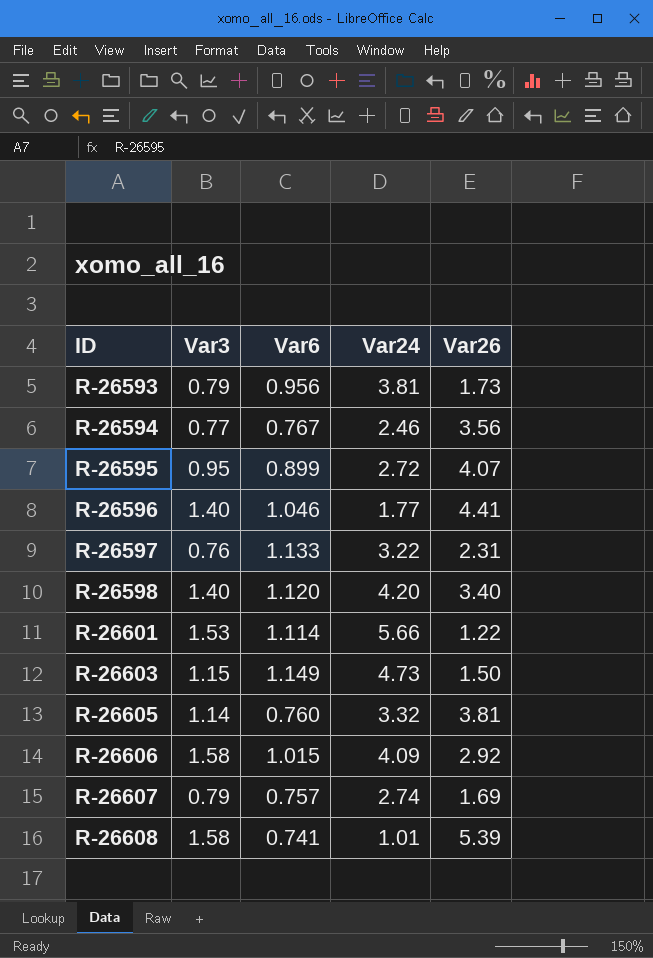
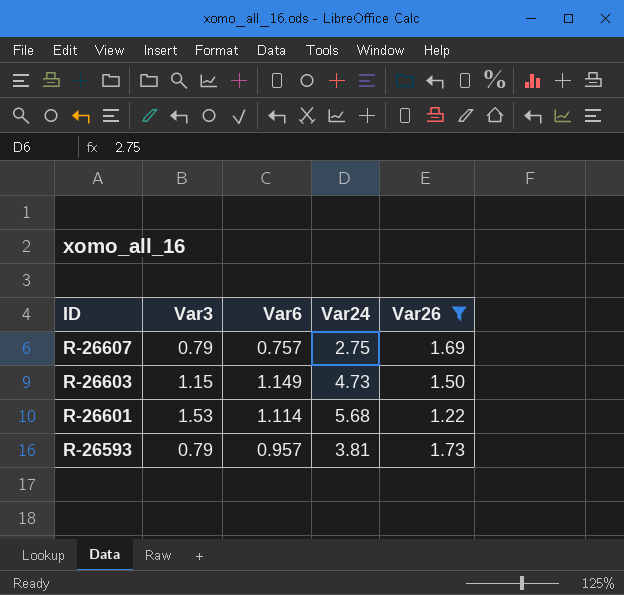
filter: none -> Var26 <= 1.73
row order: ID ascending -> ID descending
R-26607 | Var24: 2.74 -> 2.75
R-26601 | Var24: 5.66 -> 5.68
R-26593 | Var6: 0.956 -> 0.957

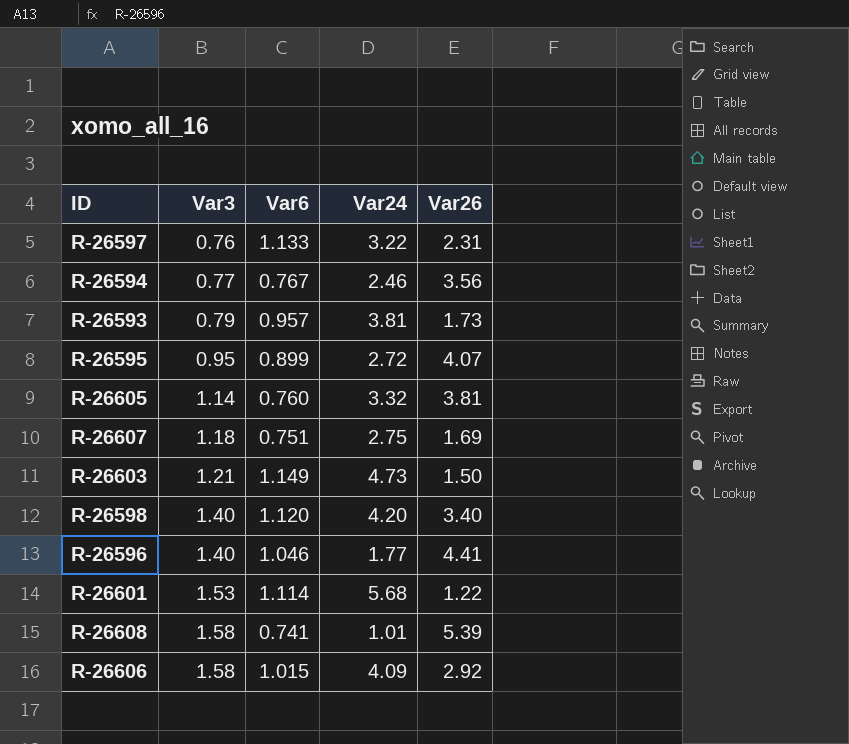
filter: Var26 <= 1.73 -> none
row order: ID descending -> Var3 ascending
R-26607 | Var3: 0.79 -> 1.18
R-26607 | Var6: 0.757 -> 0.751
R-26603 | Var3: 1.15 -> 1.21

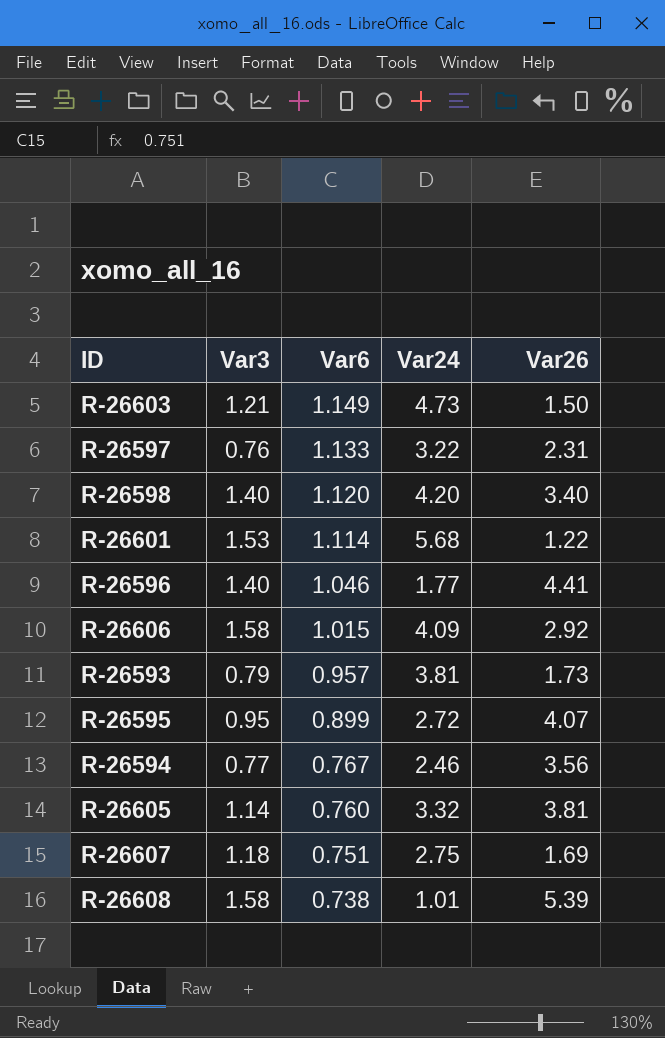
row order: Var3 ascending -> Var6 descending
R-26608 | Var6: 0.741 -> 0.738

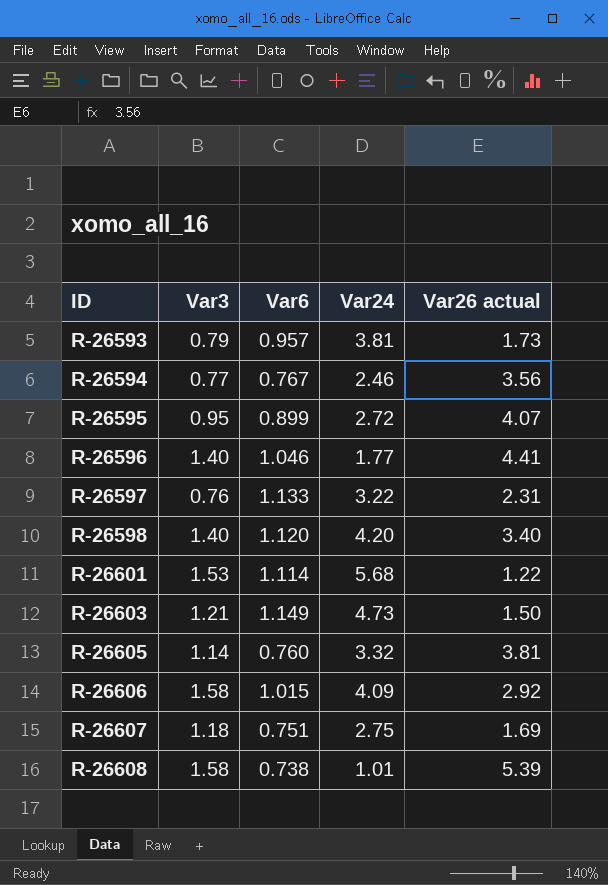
row order: Var6 descending -> ID ascending
column name: Var26 -> Var26 actual

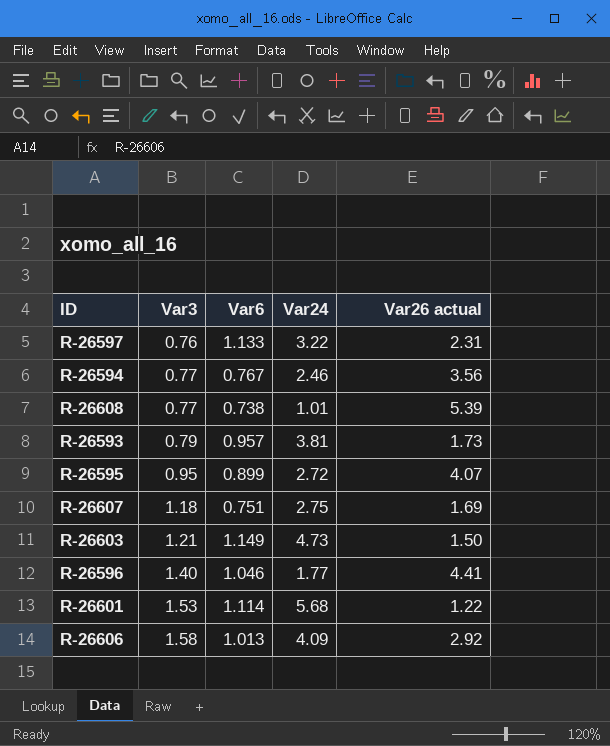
row order: ID ascending -> Var3 ascending
row R-26598: 1.40 | 1.120 | 4.20 | 3.40 -> none
row R-26605: 1.14 | 0.760 | 3.32 | 3.81 -> none
R-26608 | Var3: 1.58 -> 0.77
R-26606 | Var6: 1.015 -> 1.013

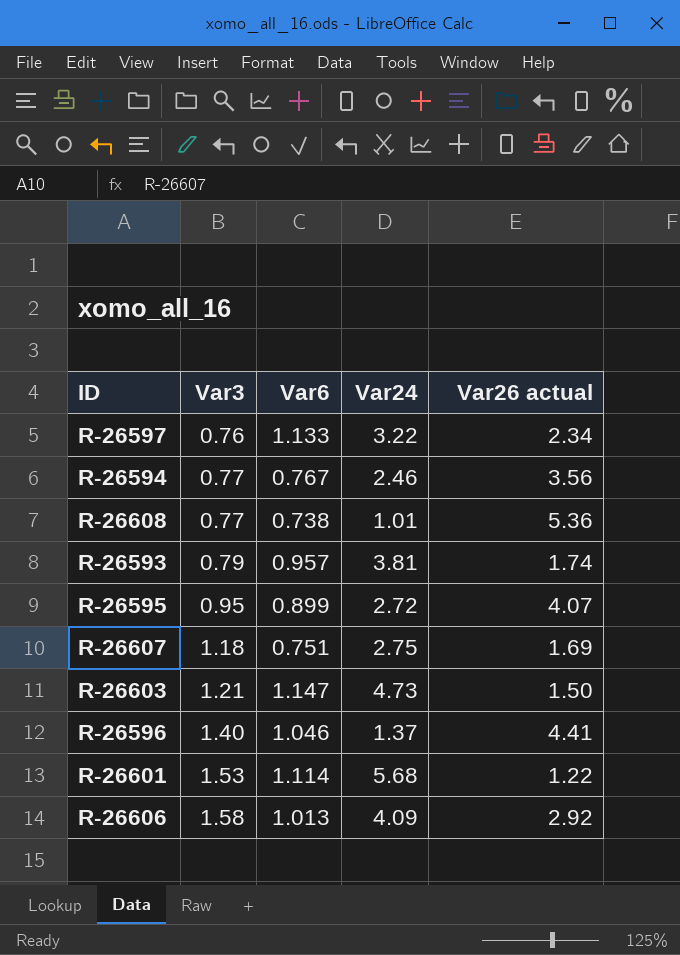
R-26597 | Var26 actual: 2.31 -> 2.34
R-26608 | Var26 actual: 5.39 -> 5.36
R-26593 | Var26 actual: 1.73 -> 1.74
R-26603 | Var6: 1.149 -> 1.147
R-26596 | Var24: 1.77 -> 1.37

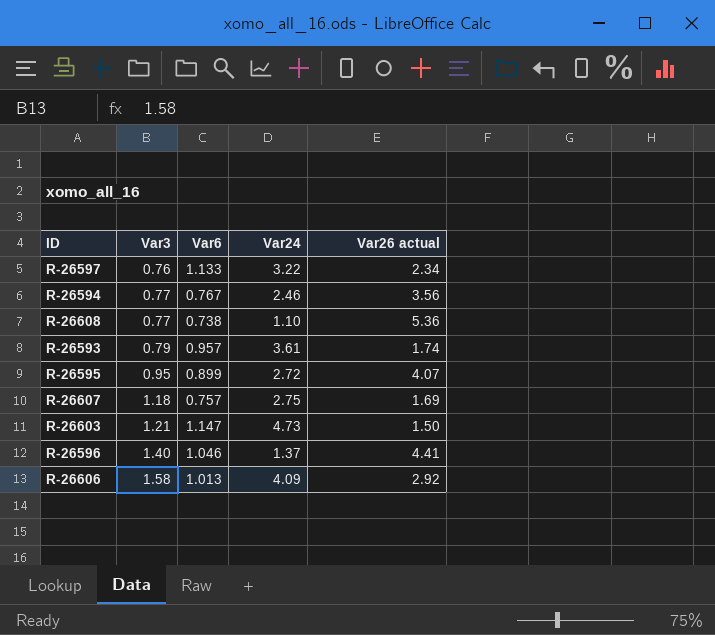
row R-26601: 1.53 | 1.114 | 5.68 | 1.22 -> none
R-26608 | Var24: 1.01 -> 1.10
R-26593 | Var24: 3.81 -> 3.61
R-26607 | Var6: 0.751 -> 0.757

